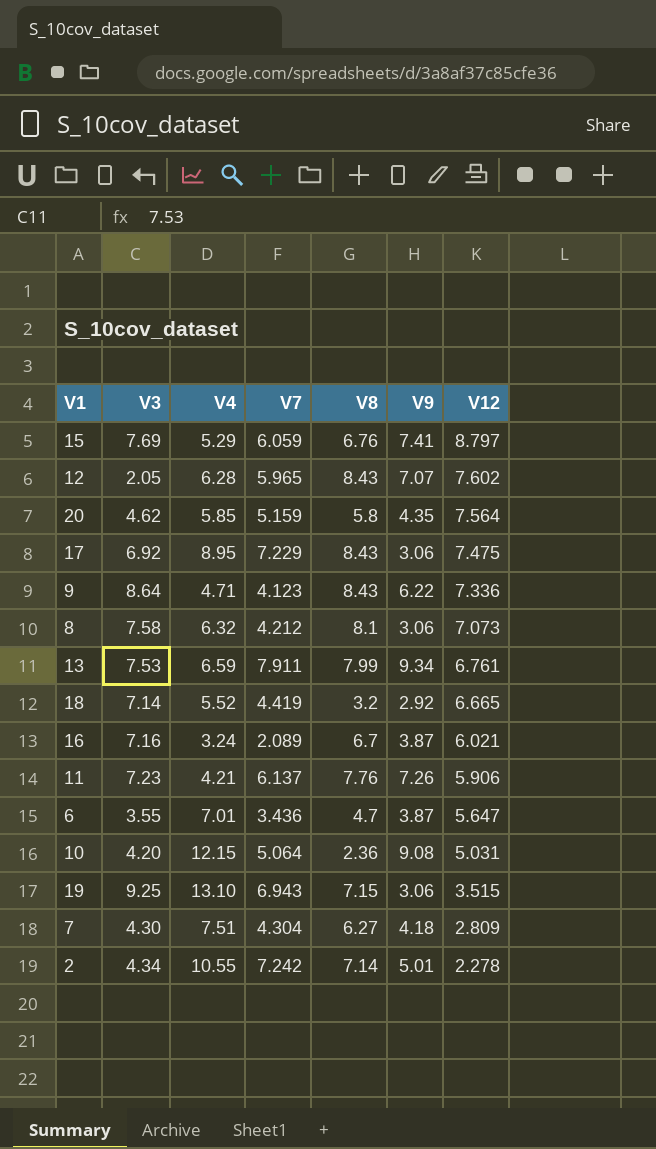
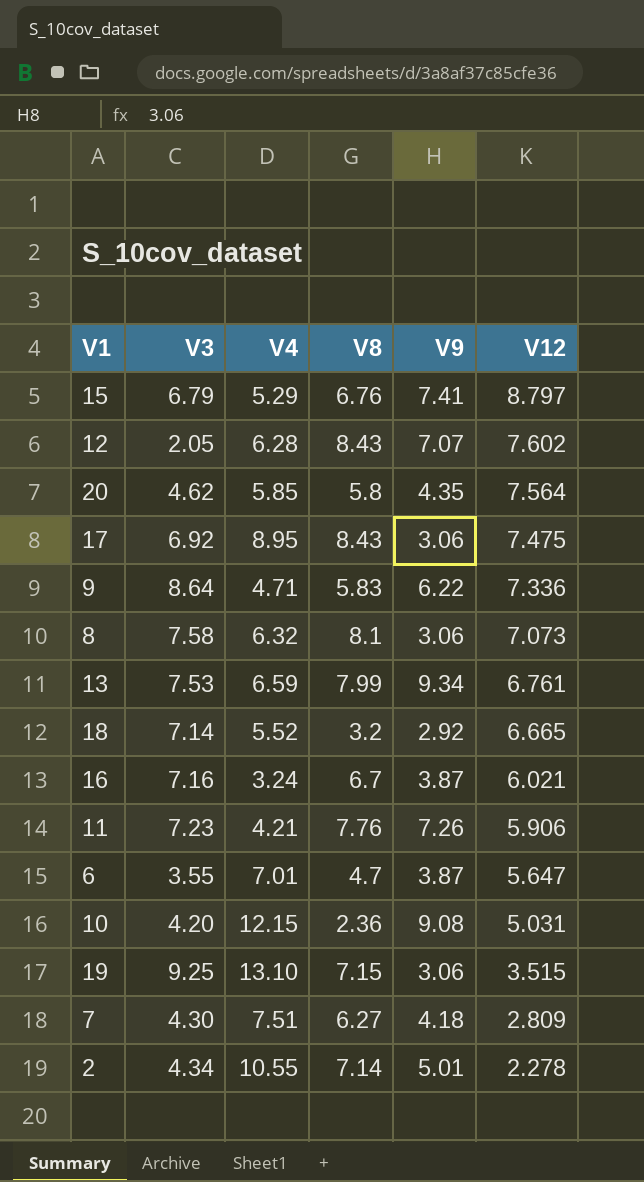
column V7 | position: 4 -> none
15 | V3: 7.69 -> 6.79
9 | V8: 8.43 -> 5.83

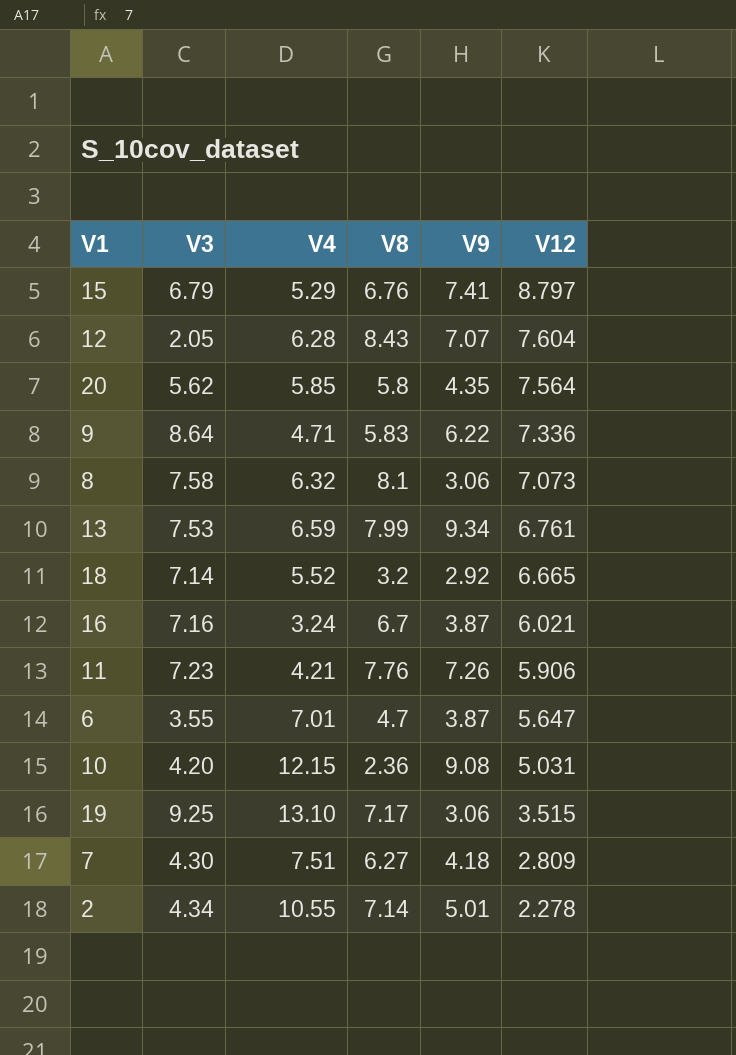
row 17: 6.92 | 8.95 | 8.43 | 3.06 | 7.475 -> none
12 | V12: 7.602 -> 7.604
20 | V3: 4.62 -> 5.62
19 | V8: 7.15 -> 7.17

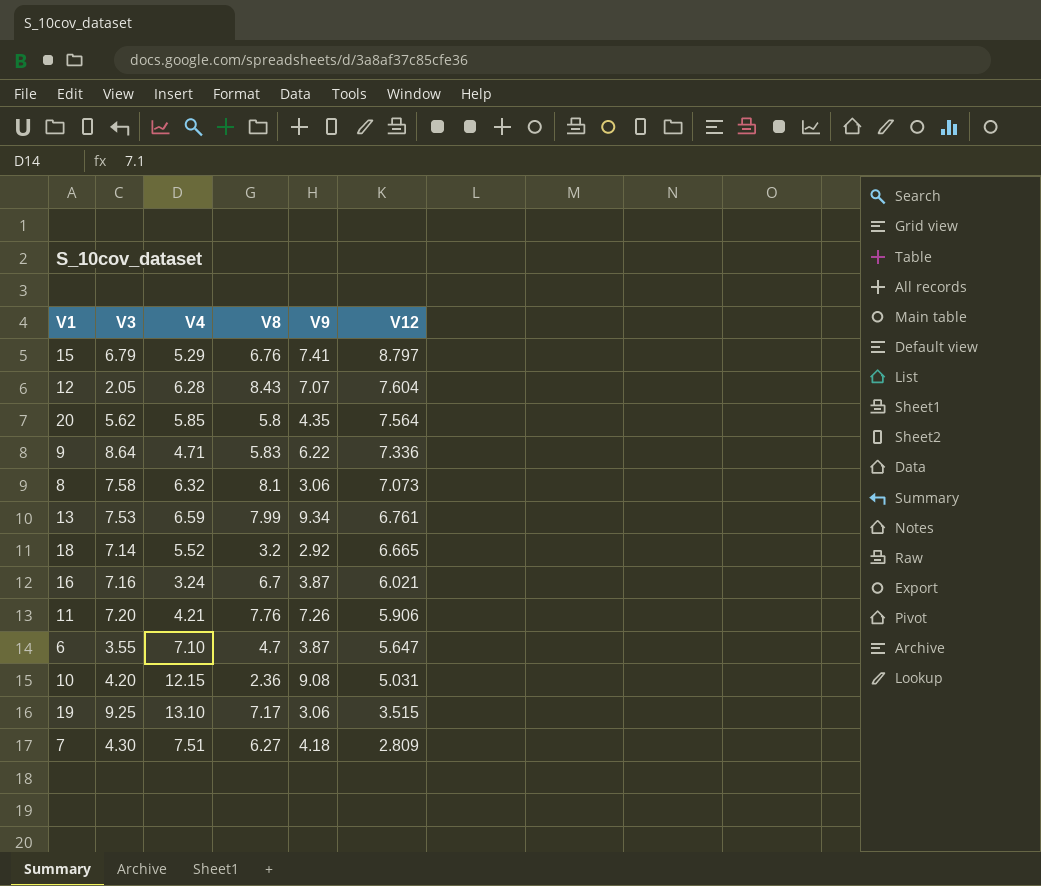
row 2: 4.34 | 10.55 | 7.14 | 5.01 | 2.278 -> none
11 | V3: 7.23 -> 7.20
6 | V4: 7.01 -> 7.10

